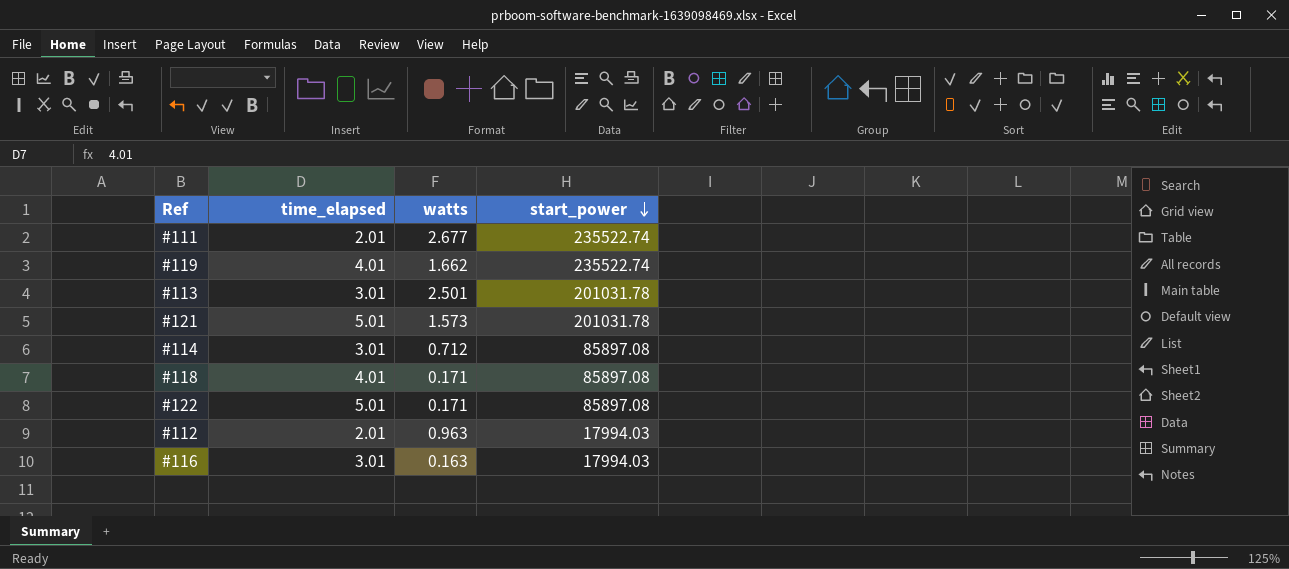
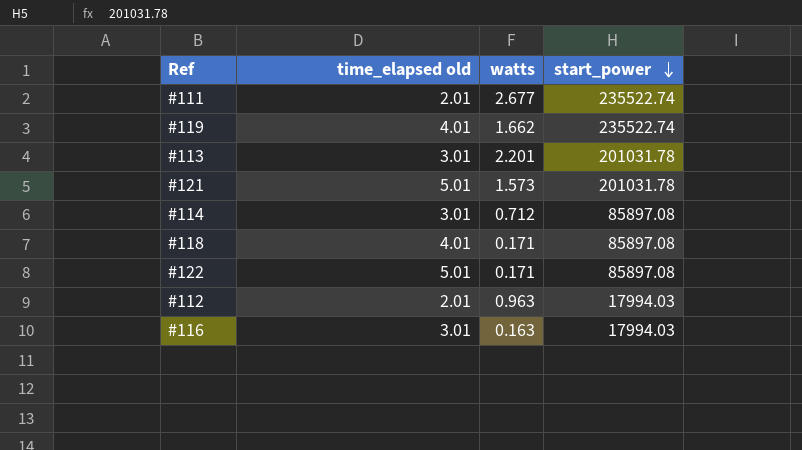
column name: time_elapsed -> time_elapsed old
#113 | watts: 2.501 -> 2.201

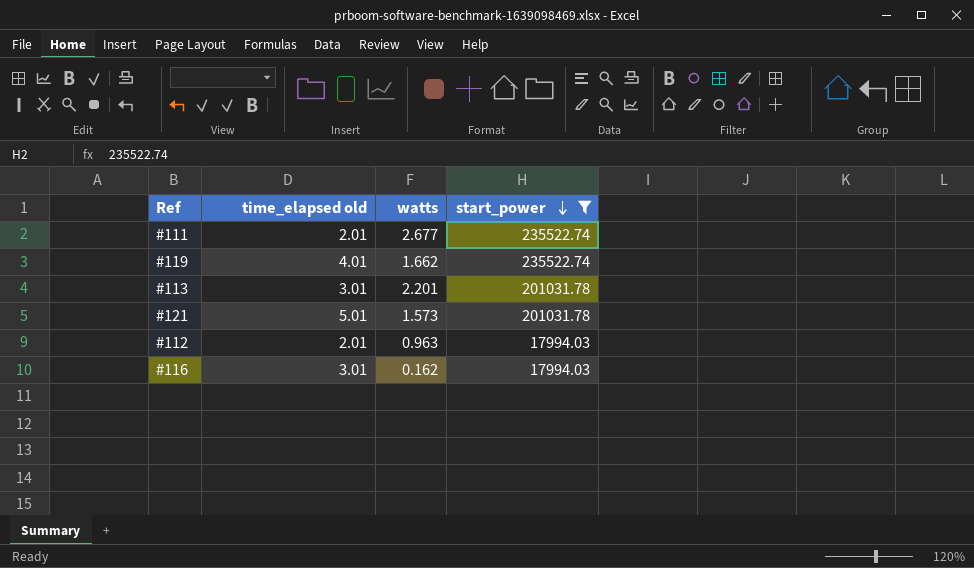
filter: none -> start_power != 85897.08
#116 | watts: 0.163 -> 0.162

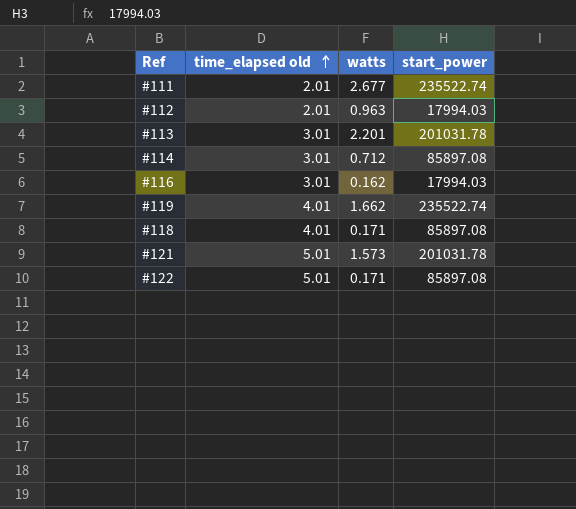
filter: start_power != 85897.08 -> none
row order: start_power descending -> time_elapsed old ascending

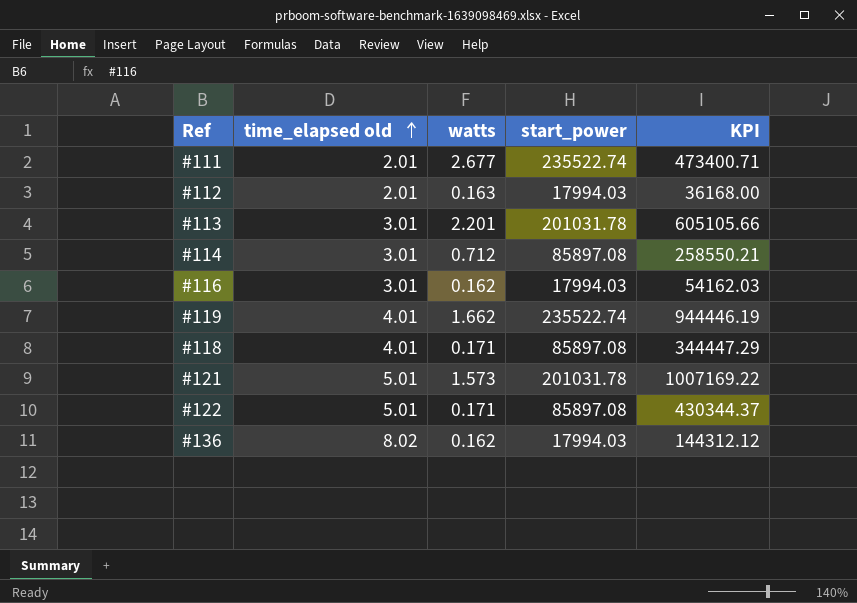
column KPI | formula: none -> [time_elapsed old] * [start_power]
#112 | watts: 0.963 -> 0.163
row #136: none -> 8.02 | 0.162 | 17994.03 | 144312.12

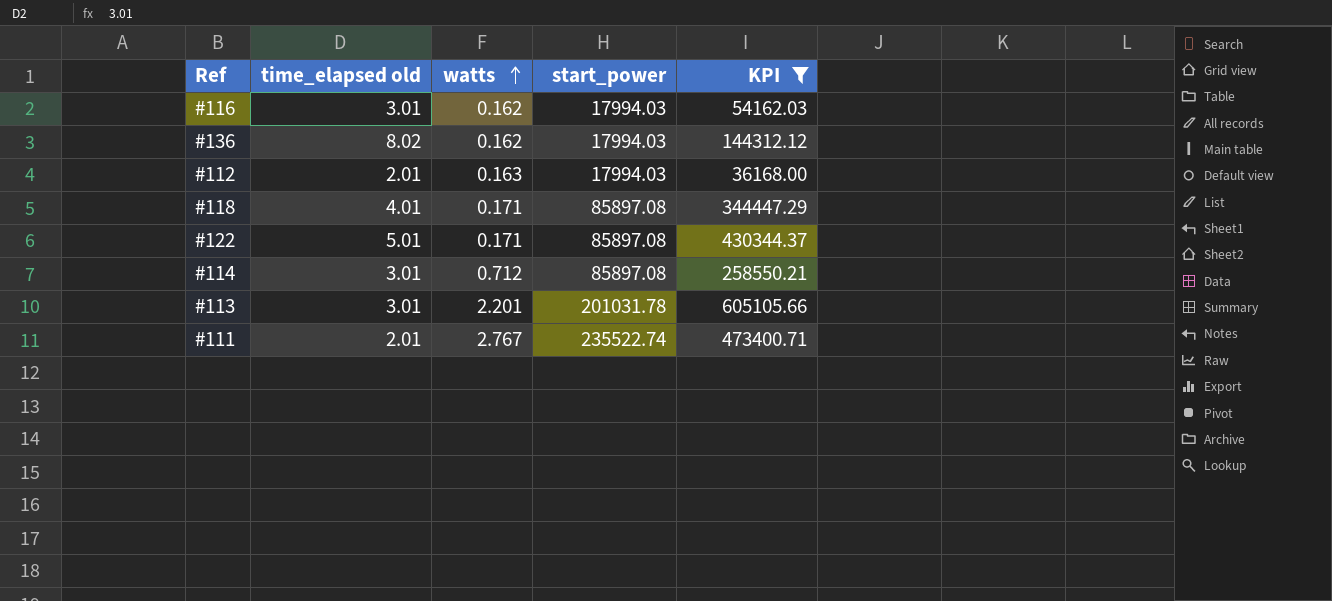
filter: none -> KPI <= 605105.66
row order: time_elapsed old ascending -> watts ascending
#111 | watts: 2.677 -> 2.767

